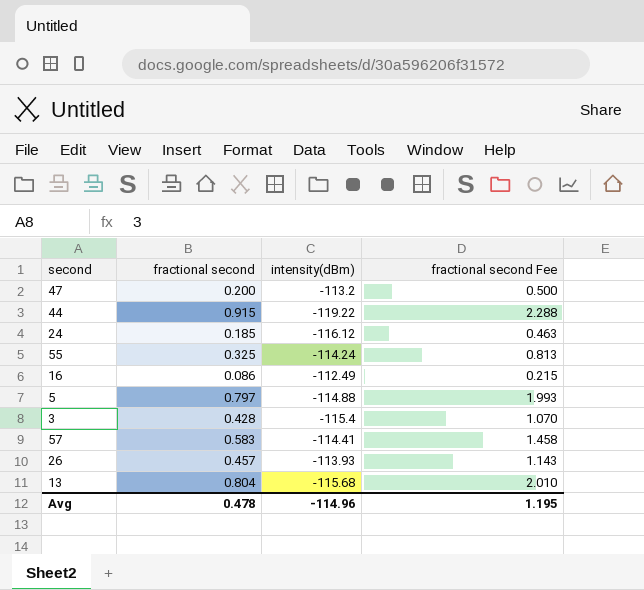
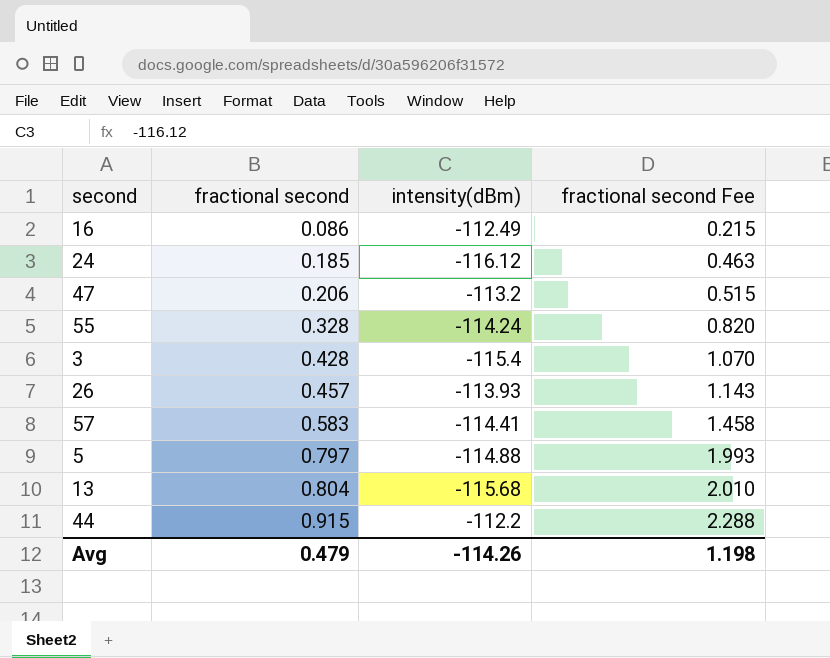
row order: none -> fractional second ascending
47 | fractional second: 0.200 -> 0.206
47 | fractional second Fee: 0.500 -> 0.515
55 | fractional second: 0.325 -> 0.328
55 | fractional second Fee: 0.813 -> 0.820
44 | intensity(dBm): -119.22 -> -112.2
Avg | fractional second: 0.478 -> 0.479
Avg | intensity(dBm): -114.96 -> -114.26
Avg | fractional second Fee: 1.195 -> 1.198

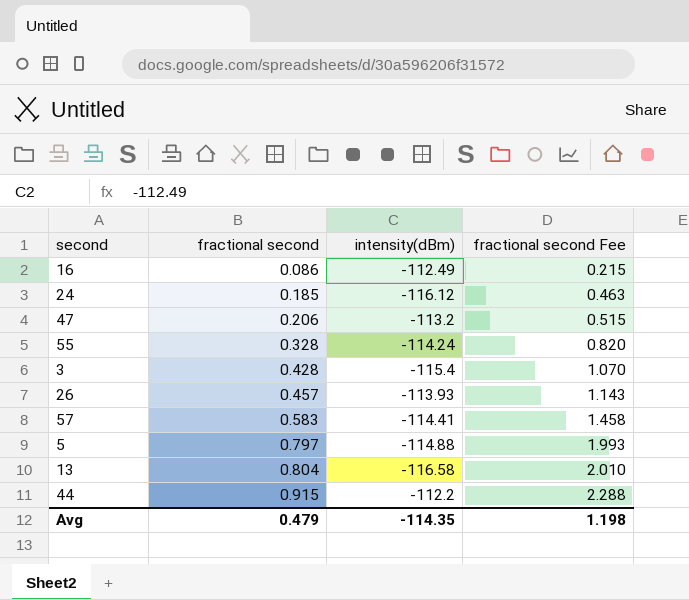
13 | intensity(dBm): -115.68 -> -116.58
Avg | intensity(dBm): -114.26 -> -114.35

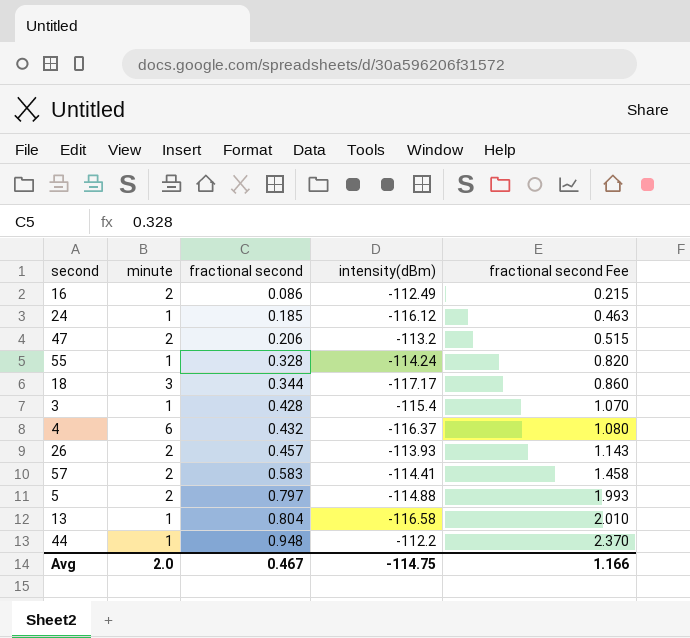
column minute | position: none -> 2
row 18: none -> 3 | 0.344 | -117.17 | 0.860
row 4: none -> 6 | 0.432 | -116.37 | 1.080
44 | fractional second: 0.915 -> 0.948
44 | fractional second Fee: 2.288 -> 2.370
Avg | fractional second: 0.479 -> 0.467
Avg | intensity(dBm): -114.35 -> -114.75
Avg | fractional second Fee: 1.198 -> 1.166

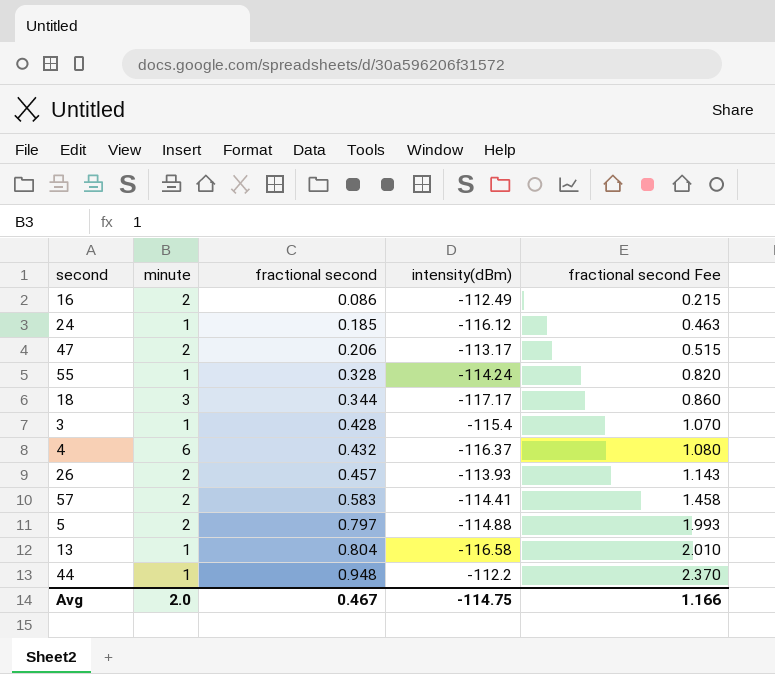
47 | intensity(dBm): -113.2 -> -113.17

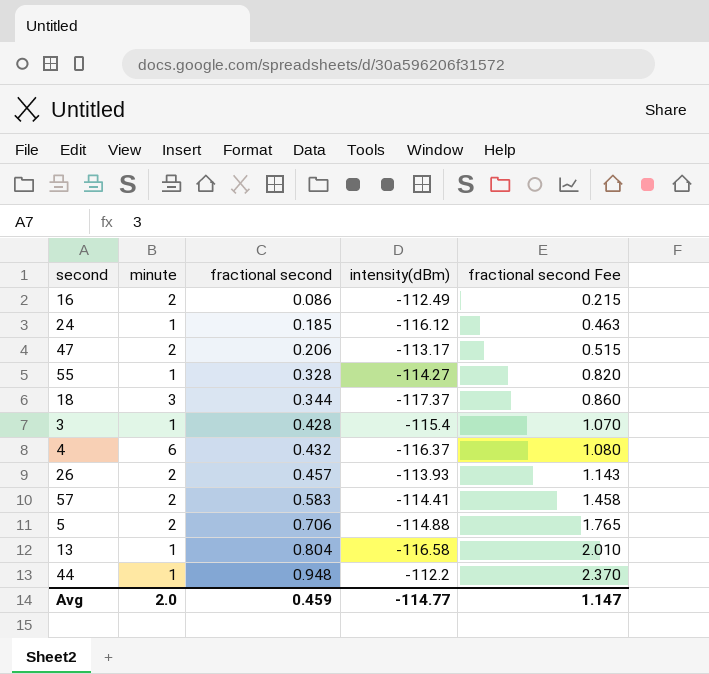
55 | intensity(dBm): -114.24 -> -114.27
18 | intensity(dBm): -117.17 -> -117.37
5 | fractional second: 0.797 -> 0.706
5 | fractional second Fee: 1.993 -> 1.765
Avg | fractional second: 0.467 -> 0.459
Avg | intensity(dBm): -114.75 -> -114.77
Avg | fractional second Fee: 1.166 -> 1.147

